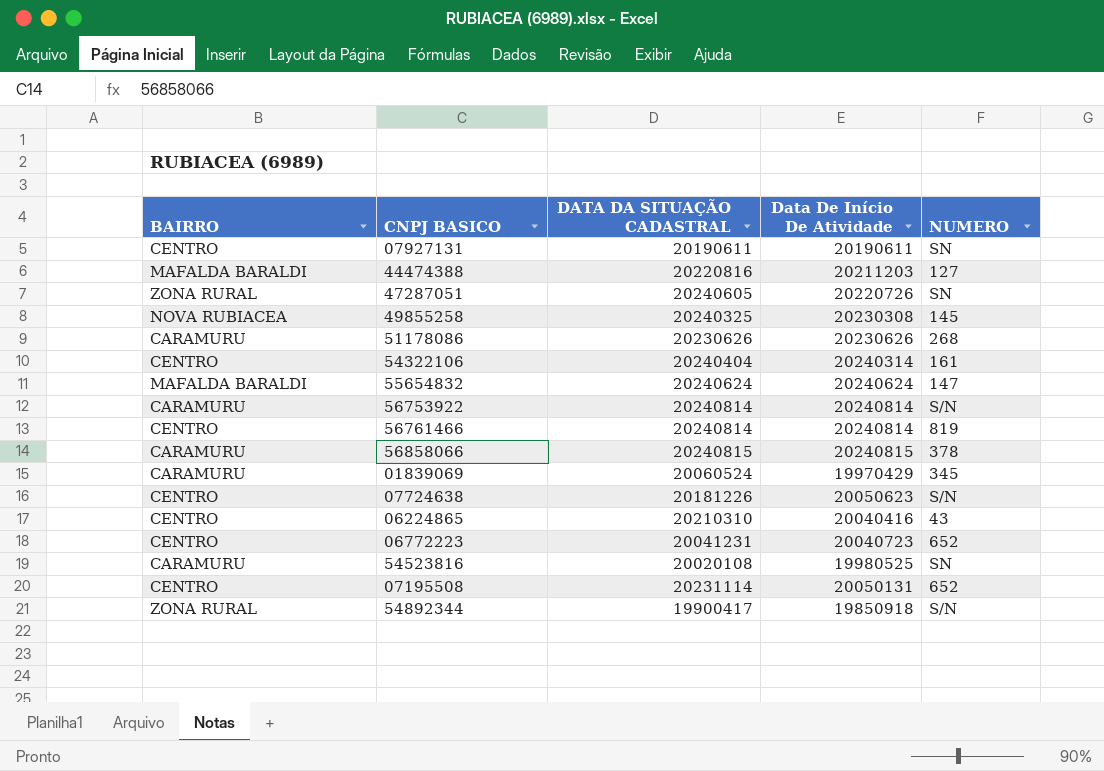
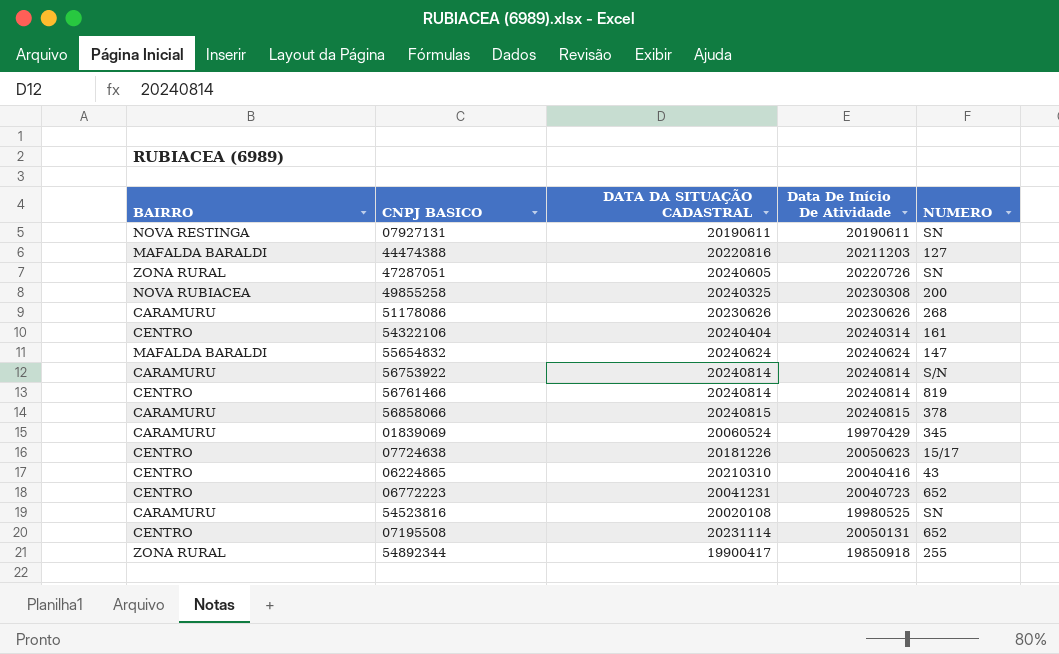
07927131 | BAIRRO: CENTRO -> NOVA RESTINGA
49855258 | NUMERO: 145 -> 200
07724638 | NUMERO: S/N -> 15/17
54892344 | NUMERO: S/N -> 255

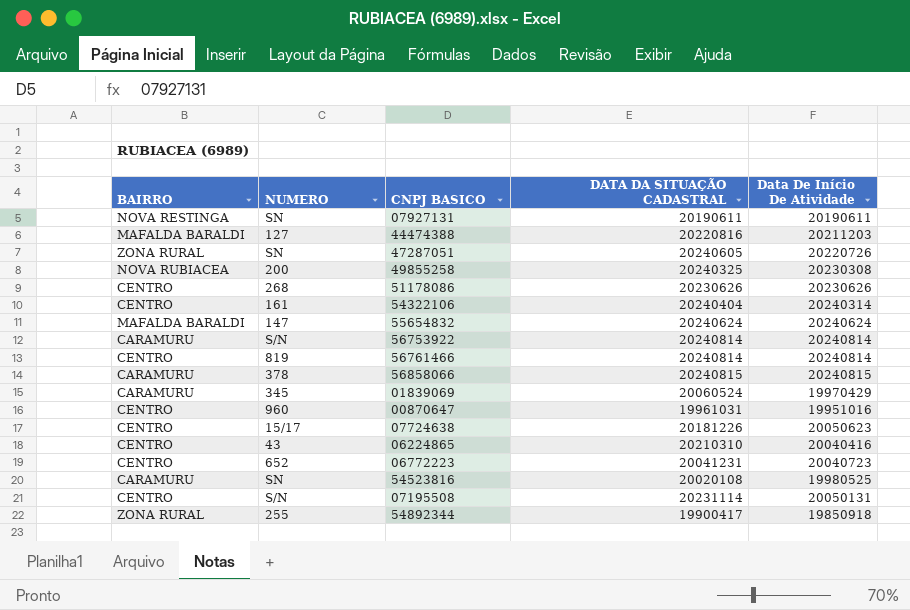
column NUMERO | position: 5 -> 2
51178086 | BAIRRO: CARAMURU -> CENTRO
row 00870647: none -> CENTRO | 960 | 19961031 | 19951016
07195508 | NUMERO: 652 -> S/N

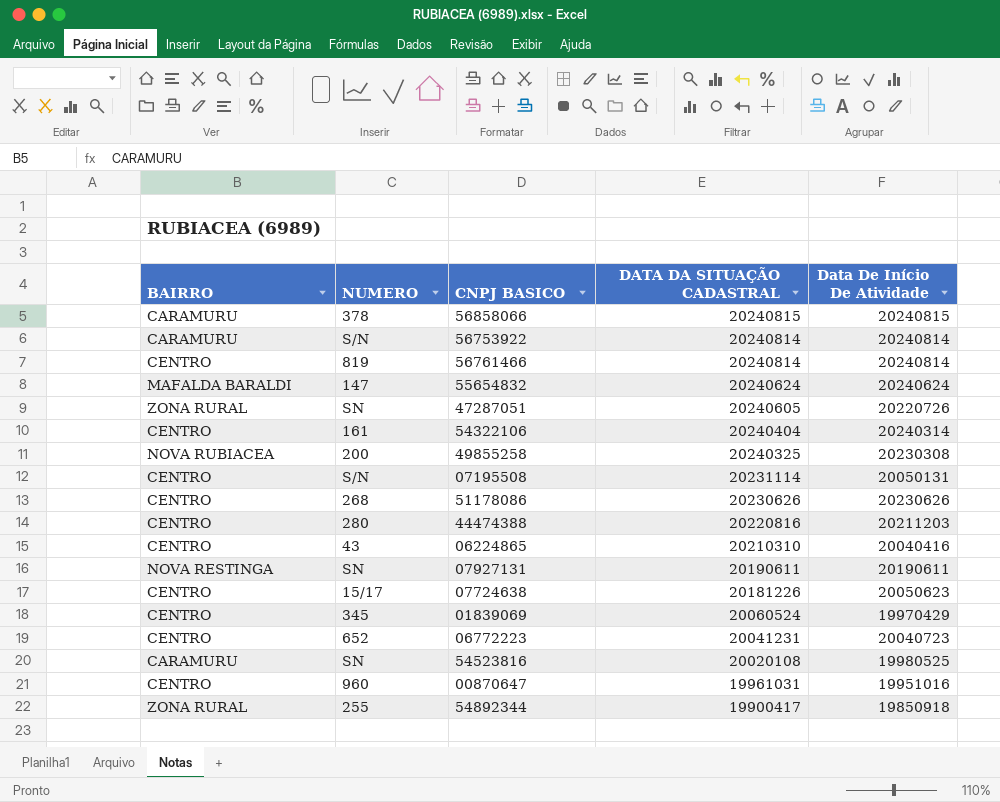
row order: none -> DATA DA SITUAÇÃO CADASTRAL descending
44474388 | BAIRRO: MAFALDA BARALDI -> CENTRO
44474388 | NUMERO: 127 -> 280
01839069 | BAIRRO: CARAMURU -> CENTRO

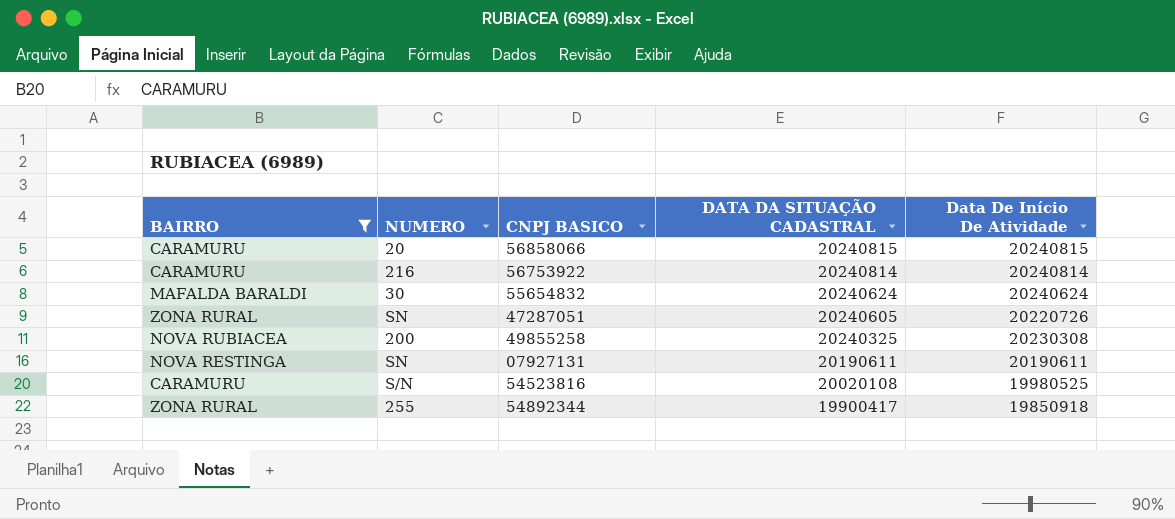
filter: none -> BAIRRO != CENTRO
56858066 | NUMERO: 378 -> 20
56753922 | NUMERO: S/N -> 216
55654832 | NUMERO: 147 -> 30
54523816 | NUMERO: SN -> S/N

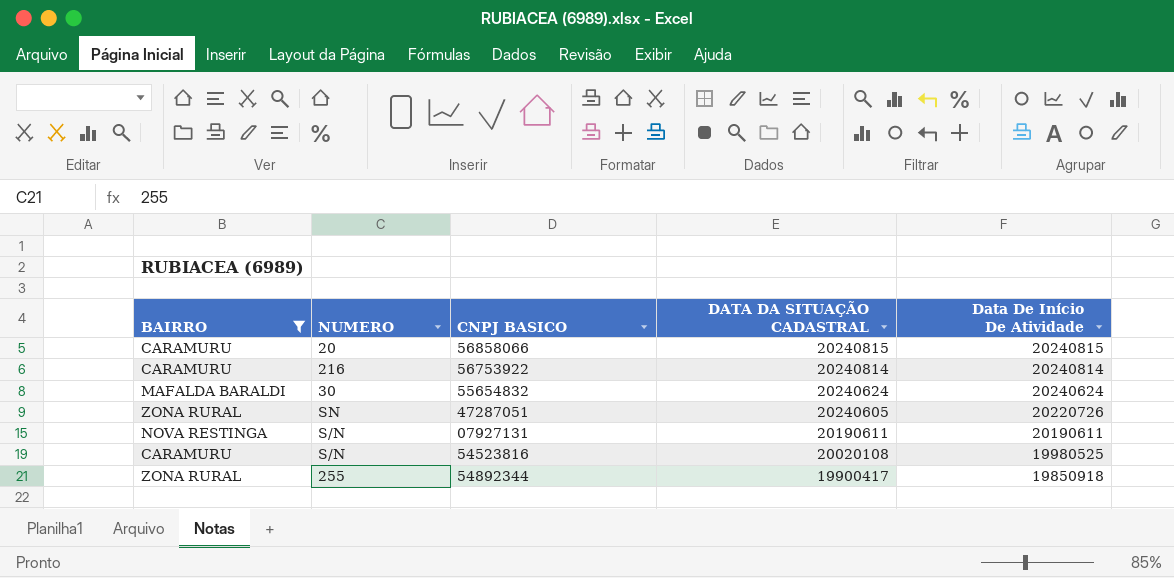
row 49855258: NOVA RUBIACEA | 200 | 20240325 | 20230308 -> none
07927131 | NUMERO: SN -> S/N

